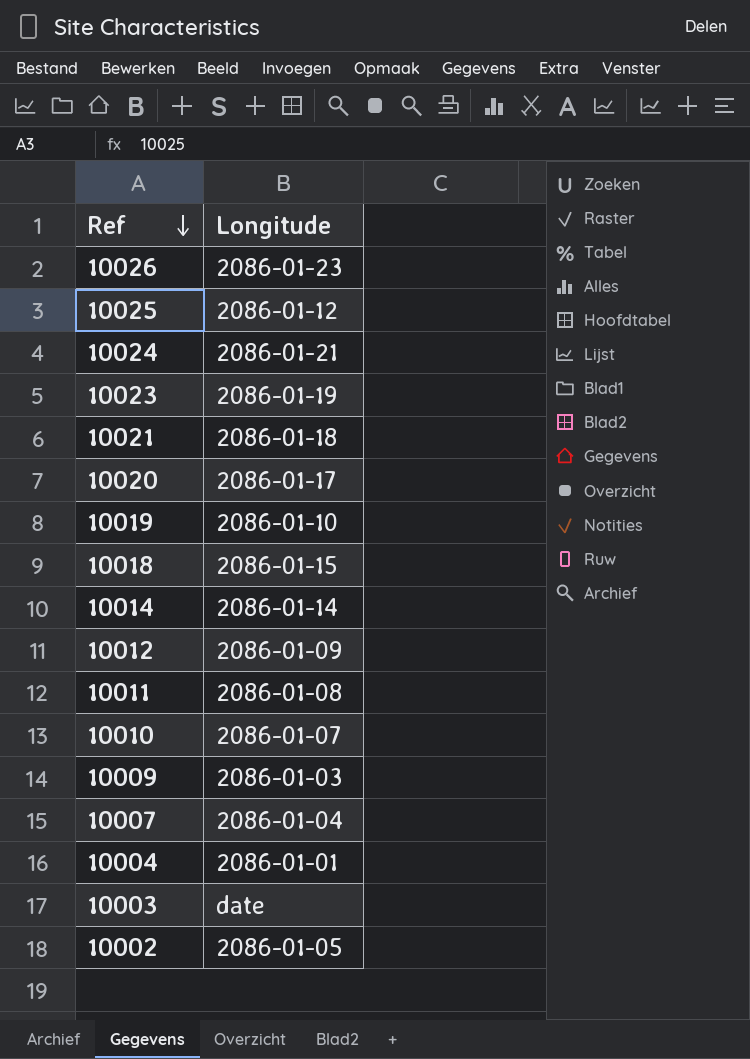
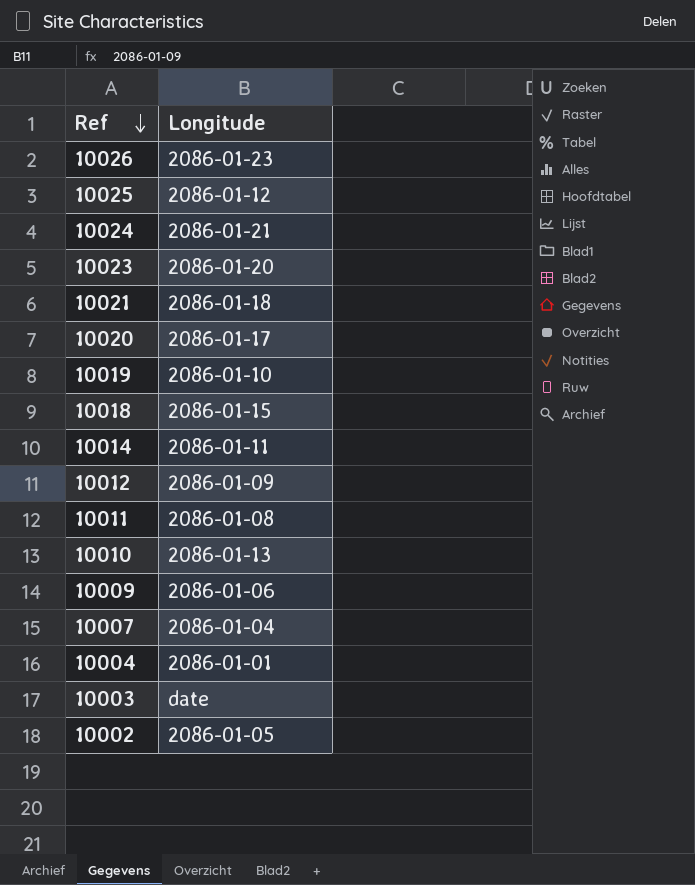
10023 | Longitude: 2086-01-19 -> 2086-01-20
10014 | Longitude: 2086-01-14 -> 2086-01-11
10010 | Longitude: 2086-01-07 -> 2086-01-13
10009 | Longitude: 2086-01-03 -> 2086-01-06

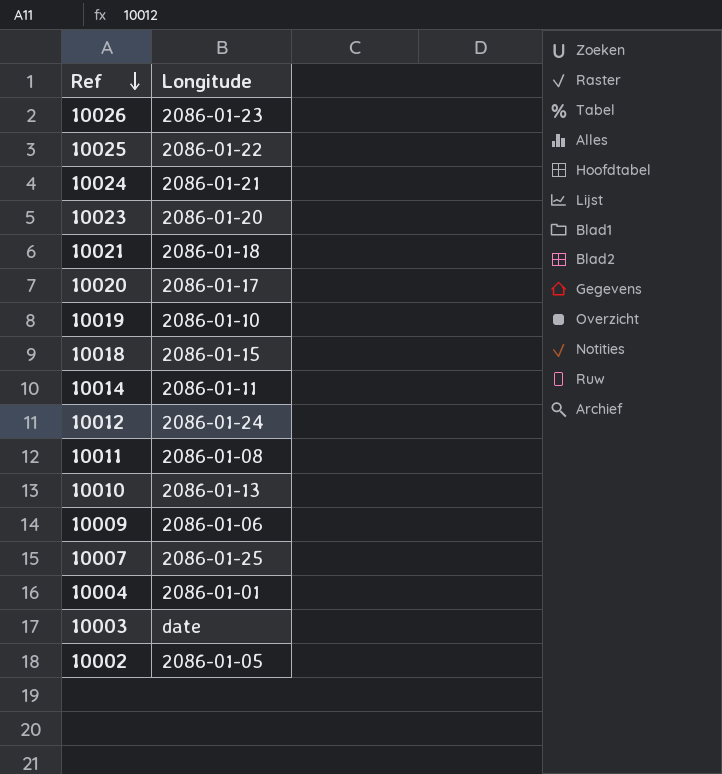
10025 | Longitude: 2086-01-12 -> 2086-01-22
10012 | Longitude: 2086-01-09 -> 2086-01-24
10007 | Longitude: 2086-01-04 -> 2086-01-25

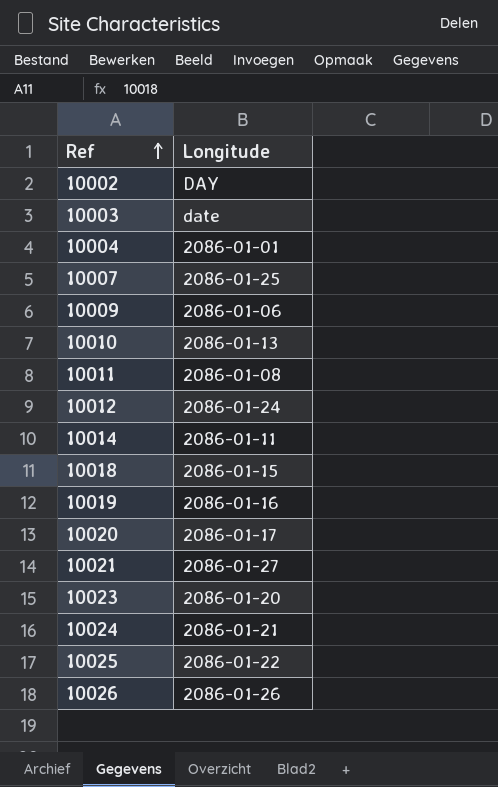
row order: Ref descending -> Ref ascending
10002 | Longitude: 2086-01-05 -> DAY
10019 | Longitude: 2086-01-10 -> 2086-01-16
10021 | Longitude: 2086-01-18 -> 2086-01-27
10026 | Longitude: 2086-01-23 -> 2086-01-26

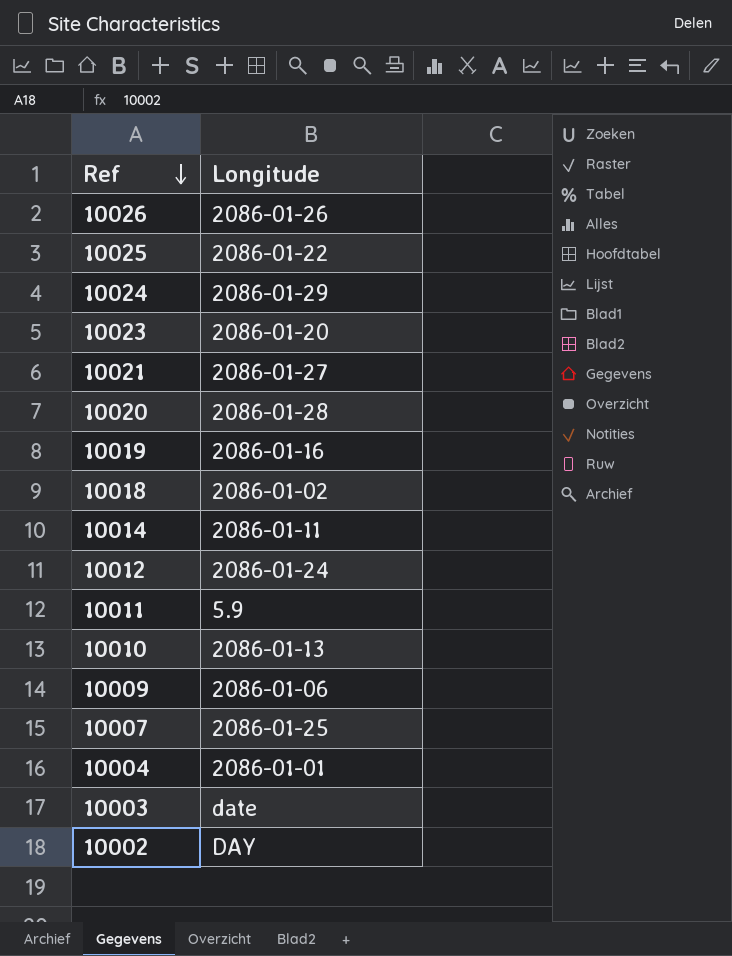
row order: Ref ascending -> Ref descending
10024 | Longitude: 2086-01-21 -> 2086-01-29
10020 | Longitude: 2086-01-17 -> 2086-01-28
10018 | Longitude: 2086-01-15 -> 2086-01-02
10011 | Longitude: 2086-01-08 -> 5.9

